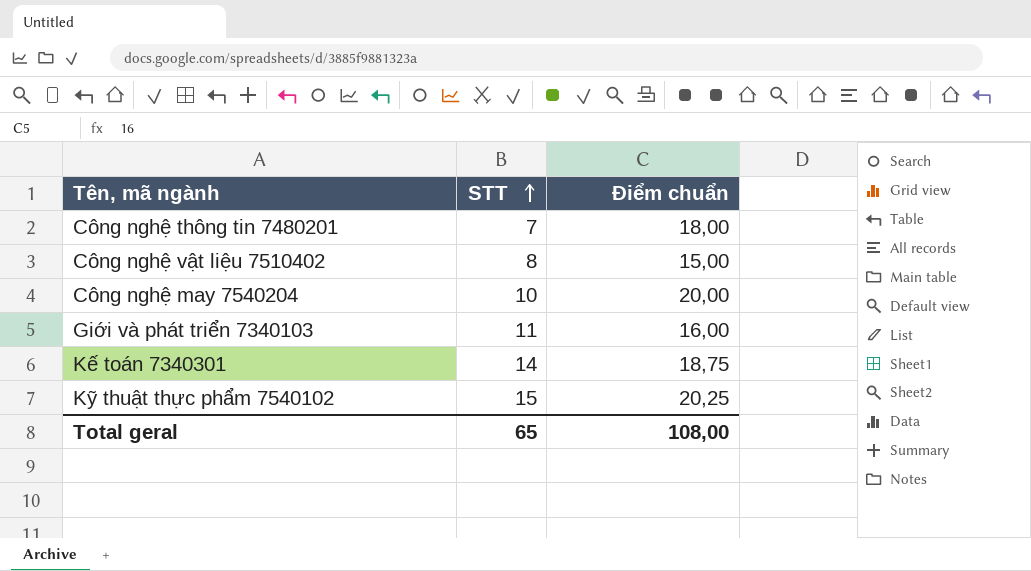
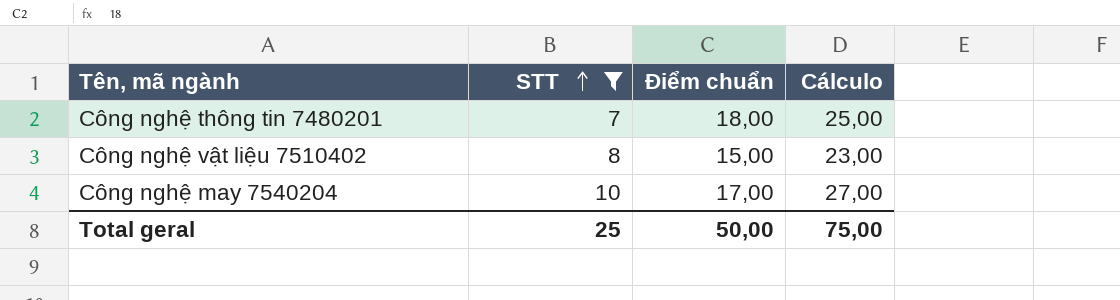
filter: none -> STT <= 10
column Cálculo | formula: none -> [STT] + [Điểm chuẩn]
Công nghệ may 7540204 | Điểm chuẩn: 20,00 -> 17,00
Total geral | STT: 65 -> 25
Total geral | Điểm chuẩn: 108,00 -> 50,00

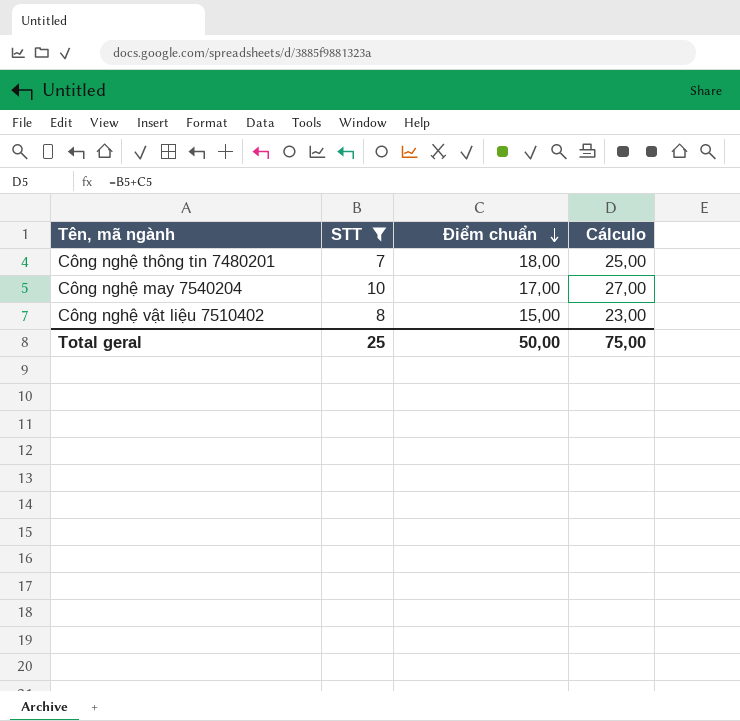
row order: STT ascending -> Điểm chuẩn descending

